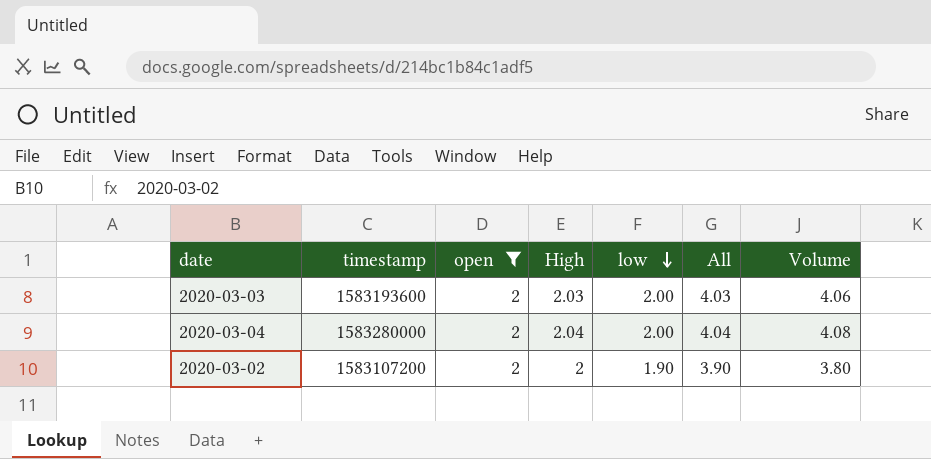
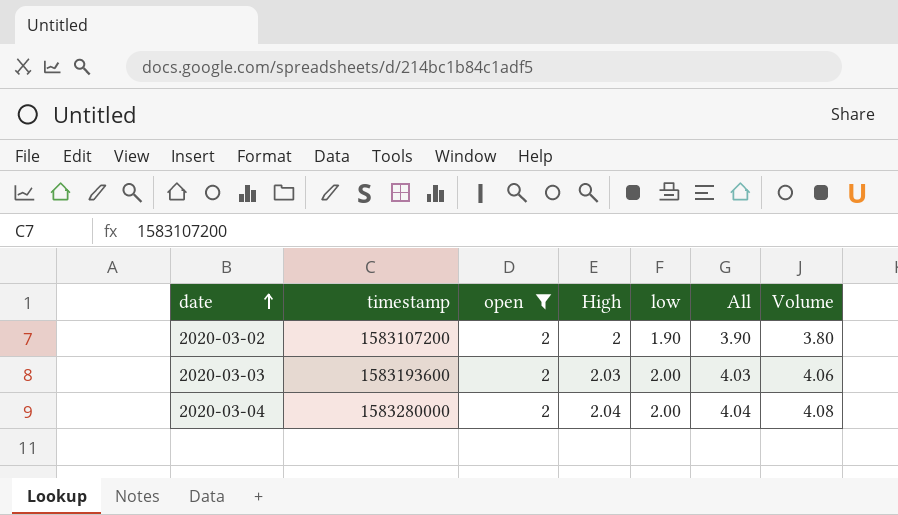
row order: low descending -> date ascending

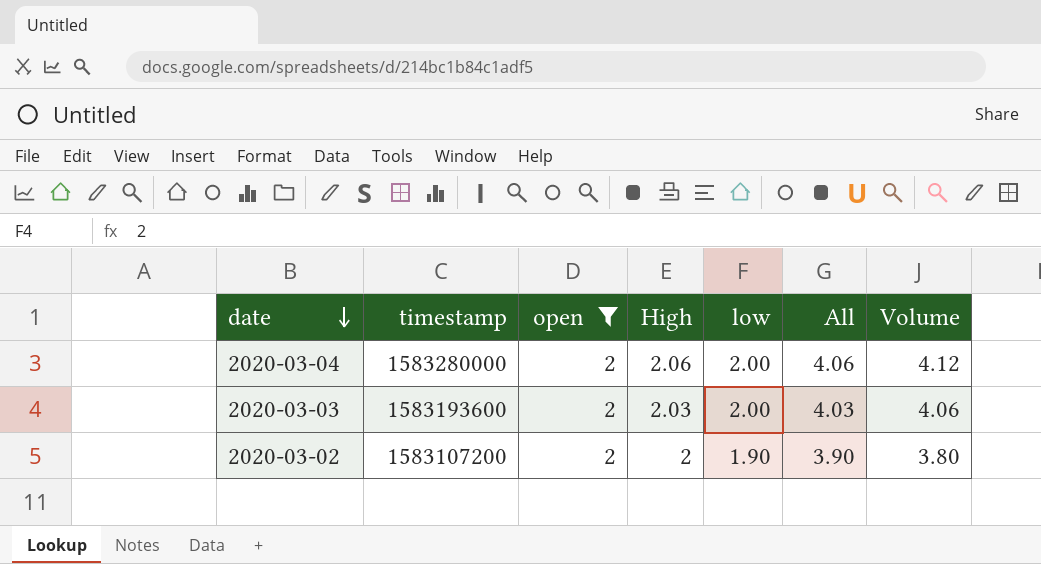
row order: date ascending -> date descending
2020-03-04 | High: 2.04 -> 2.06
2020-03-04 | All: 4.04 -> 4.06
2020-03-04 | Volume: 4.08 -> 4.12

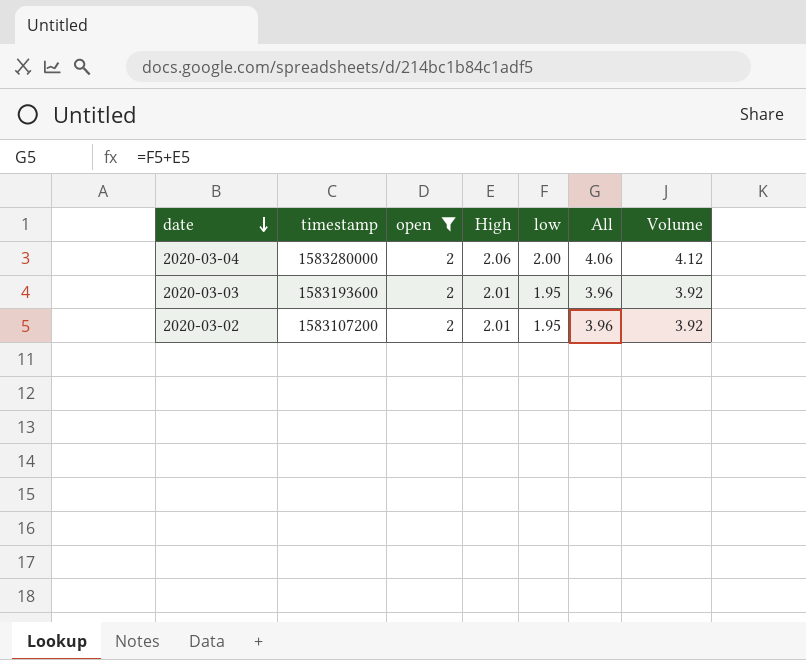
2020-03-03 | High: 2.03 -> 2.01
2020-03-03 | low: 2.00 -> 1.95
2020-03-03 | All: 4.03 -> 3.96
2020-03-03 | Volume: 4.06 -> 3.92
2020-03-02 | High: 2 -> 2.01
2020-03-02 | low: 1.90 -> 1.95
2020-03-02 | All: 3.90 -> 3.96
2020-03-02 | Volume: 3.80 -> 3.92

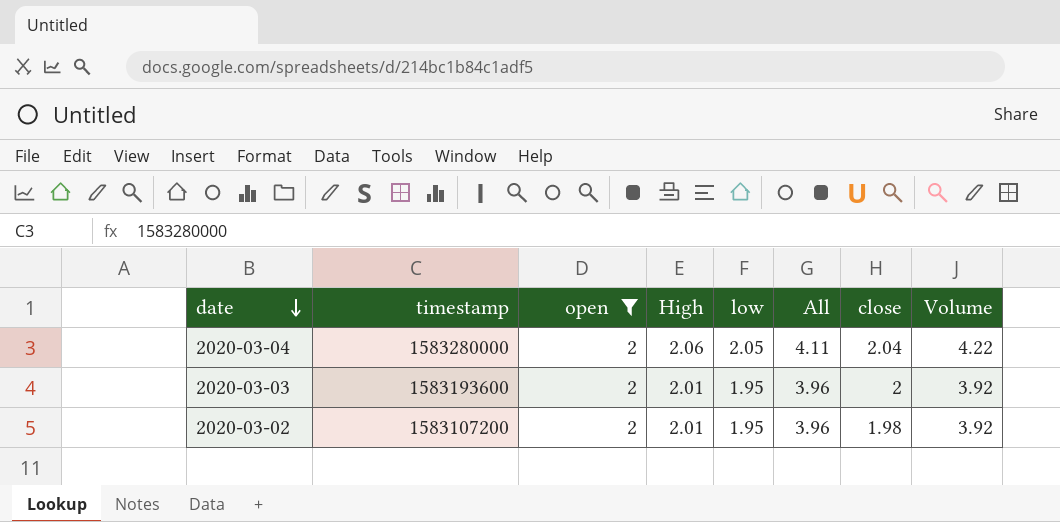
column close | position: none -> 7
2020-03-04 | low: 2.00 -> 2.05
2020-03-04 | All: 4.06 -> 4.11
2020-03-04 | Volume: 4.12 -> 4.22

